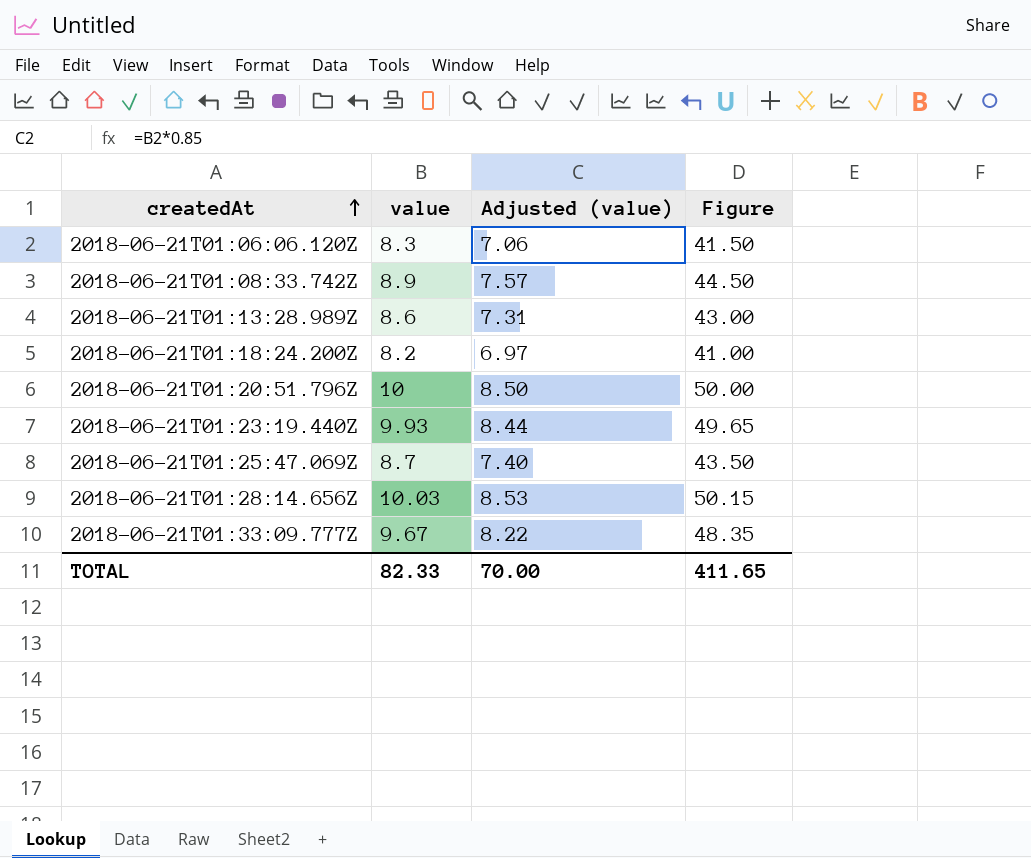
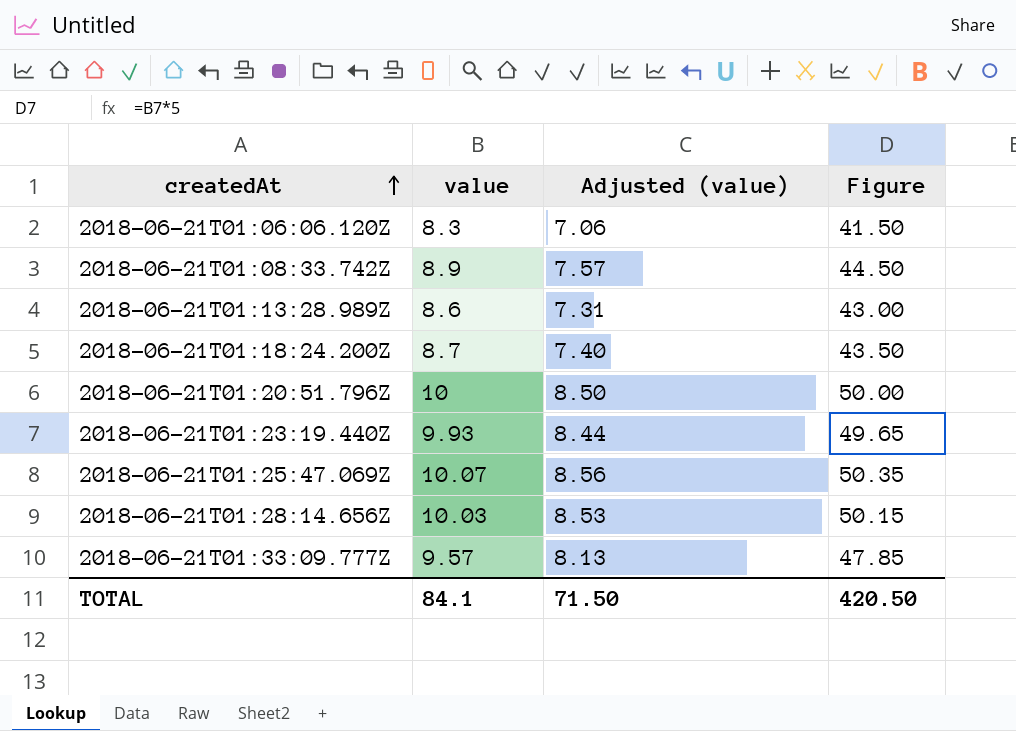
2018-06-21T01:18:24.200Z | value: 8.2 -> 8.7
2018-06-21T01:18:24.200Z | Adjusted (value): 6.97 -> 7.40
2018-06-21T01:18:24.200Z | Figure: 41.00 -> 43.50
2018-06-21T01:25:47.069Z | value: 8.7 -> 10.07
2018-06-21T01:25:47.069Z | Adjusted (value): 7.40 -> 8.56
2018-06-21T01:25:47.069Z | Figure: 43.50 -> 50.35
2018-06-21T01:33:09.777Z | value: 9.67 -> 9.57
2018-06-21T01:33:09.777Z | Adjusted (value): 8.22 -> 8.13
2018-06-21T01:33:09.777Z | Figure: 48.35 -> 47.85
TOTAL | value: 82.33 -> 84.1
TOTAL | Adjusted (value): 70.00 -> 71.50
TOTAL | Figure: 411.65 -> 420.50

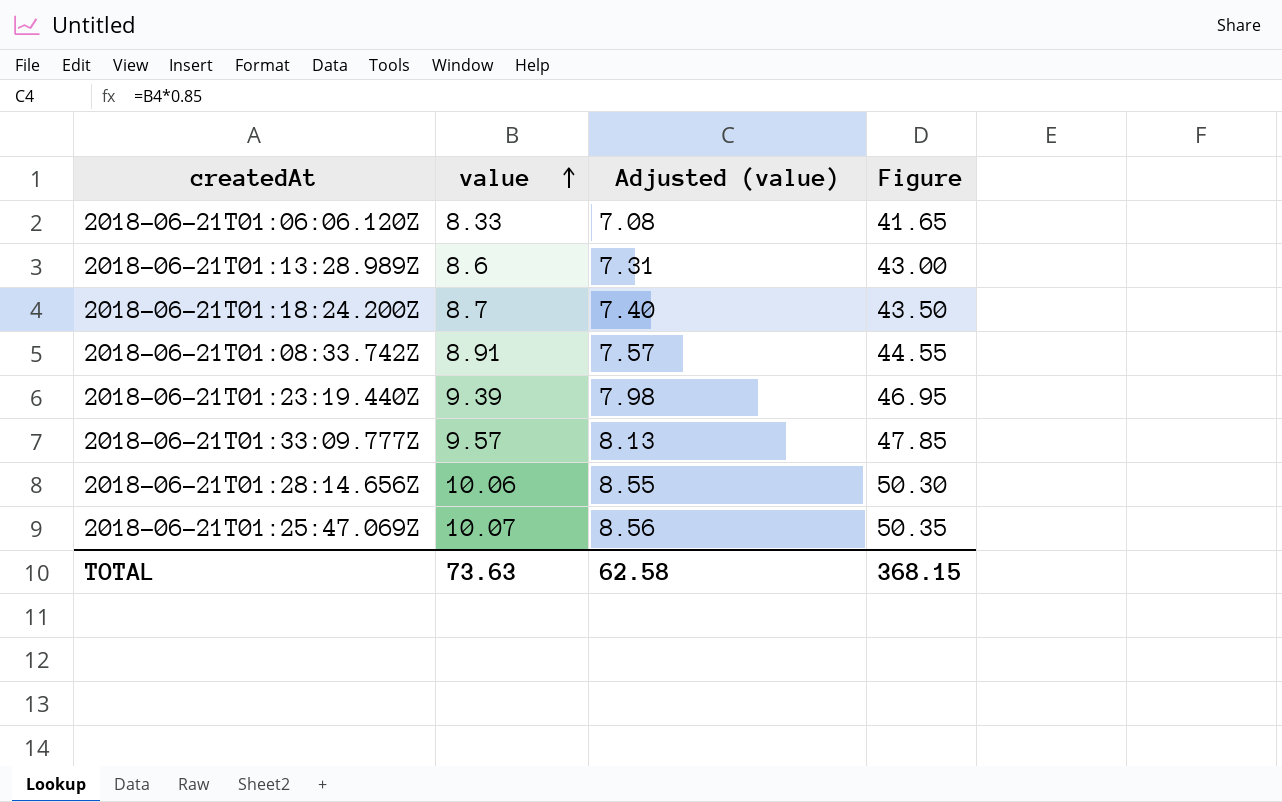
row order: createdAt ascending -> value ascending
row 2018-06-21T01:20:51.796Z: 10 | 8.50 | 50.00 -> none
2018-06-21T01:06:06.120Z | value: 8.3 -> 8.33
2018-06-21T01:06:06.120Z | Adjusted (value): 7.06 -> 7.08
2018-06-21T01:06:06.120Z | Figure: 41.50 -> 41.65
2018-06-21T01:08:33.742Z | value: 8.9 -> 8.91
2018-06-21T01:08:33.742Z | Figure: 44.50 -> 44.55
2018-06-21T01:23:19.440Z | value: 9.93 -> 9.39
2018-06-21T01:23:19.440Z | Adjusted (value): 8.44 -> 7.98
2018-06-21T01:23:19.440Z | Figure: 49.65 -> 46.95
2018-06-21T01:28:14.656Z | value: 10.03 -> 10.06
2018-06-21T01:28:14.656Z | Adjusted (value): 8.53 -> 8.55
2018-06-21T01:28:14.656Z | Figure: 50.15 -> 50.30
TOTAL | value: 84.1 -> 73.63
TOTAL | Adjusted (value): 71.50 -> 62.58
TOTAL | Figure: 420.50 -> 368.15

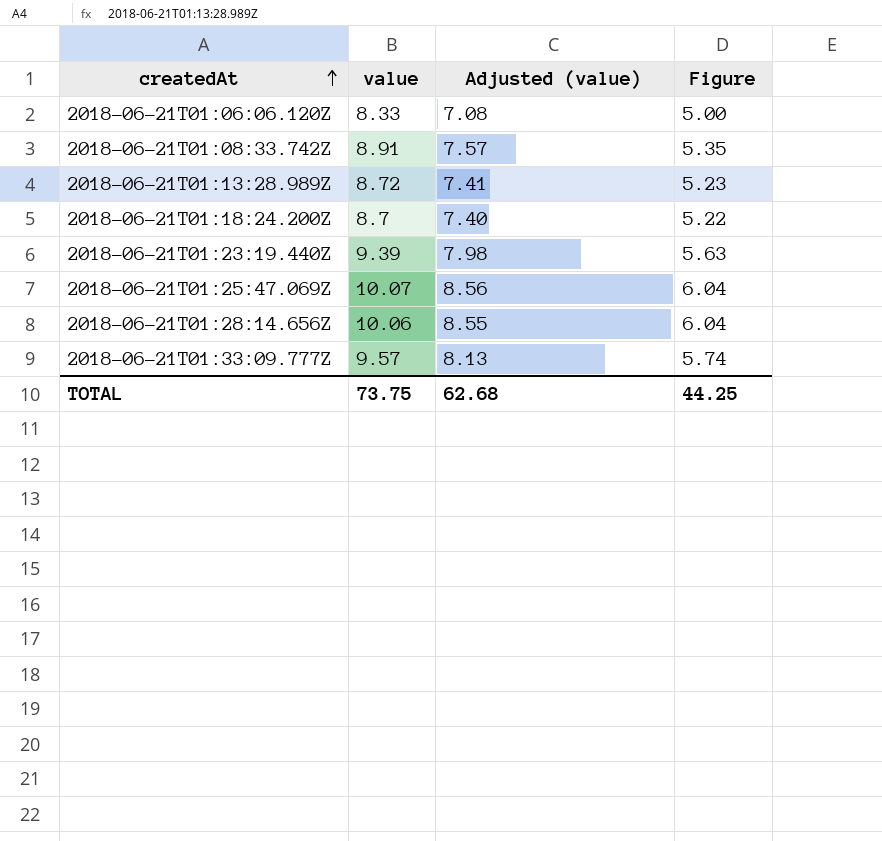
row order: value ascending -> createdAt ascending
column Figure | formula: [value] * 5 -> [value] * 0.6
2018-06-21T01:13:28.989Z | value: 8.6 -> 8.72
2018-06-21T01:13:28.989Z | Adjusted (value): 7.31 -> 7.41
TOTAL | value: 73.63 -> 73.75
TOTAL | Adjusted (value): 62.58 -> 62.68
TOTAL | Figure: 368.15 -> 44.25

